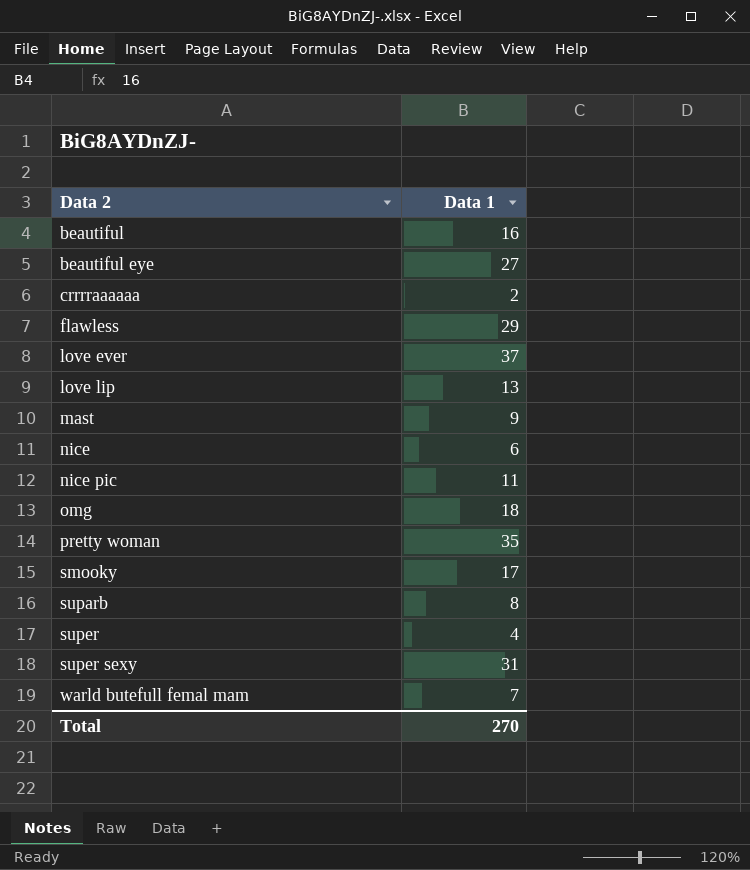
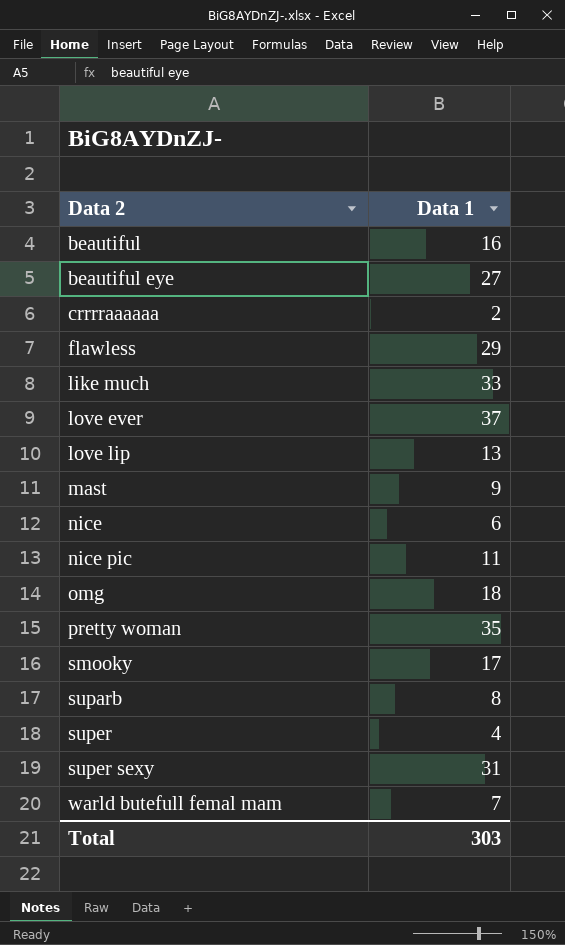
row like much: none -> 33
Total | Data 1: 270 -> 303

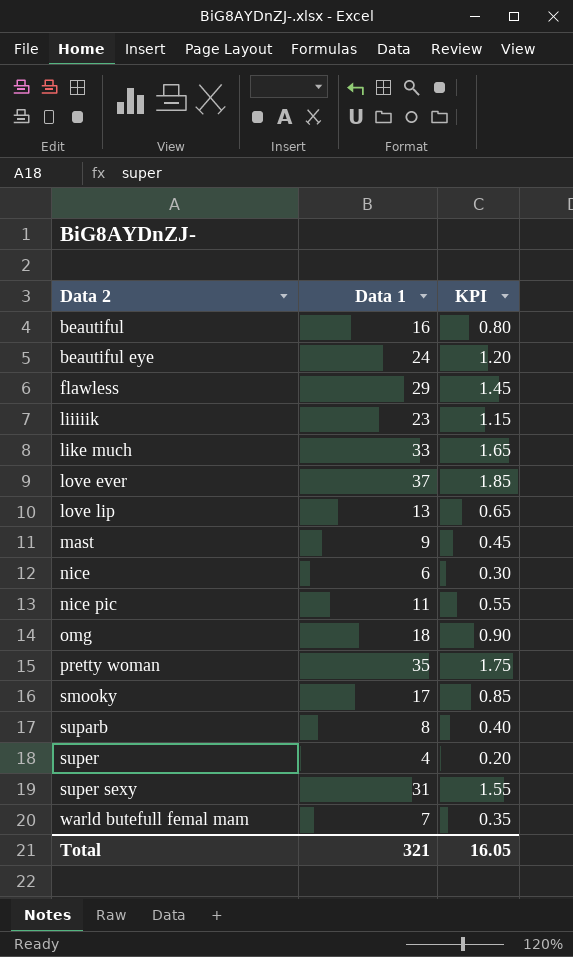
column KPI | formula: none -> [Data 1] * 0.05
row crrrraaaaaa: 2 -> none
beautiful eye | Data 1: 27 -> 24
row liiiiik: none -> 23 | 1.15
Total | Data 1: 303 -> 321

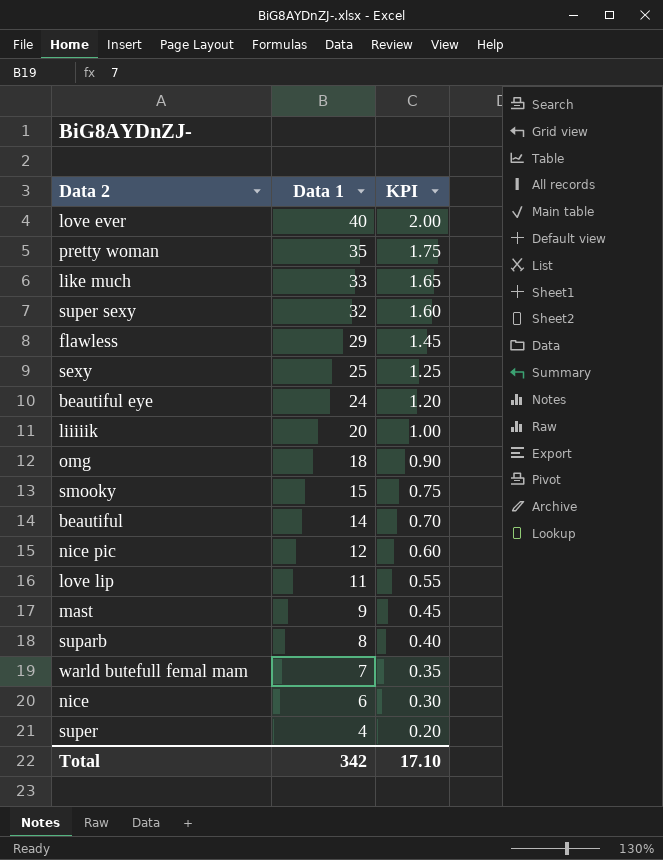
row order: Data 2 ascending -> Data 1 descending
love ever | Data 1: 37 -> 40
love ever | KPI: 1.85 -> 2.00
super sexy | Data 1: 31 -> 32
super sexy | KPI: 1.55 -> 1.60
row sexy: none -> 25 | 1.25
liiiiik | Data 1: 23 -> 20
liiiiik | KPI: 1.15 -> 1.00
smooky | Data 1: 17 -> 15
smooky | KPI: 0.85 -> 0.75
beautiful | Data 1: 16 -> 14
beautiful | KPI: 0.80 -> 0.70
nice pic | Data 1: 11 -> 12
nice pic | KPI: 0.55 -> 0.60
love lip | Data 1: 13 -> 11
love lip | KPI: 0.65 -> 0.55
Total | Data 1: 321 -> 342
Total | KPI: 16.05 -> 17.10

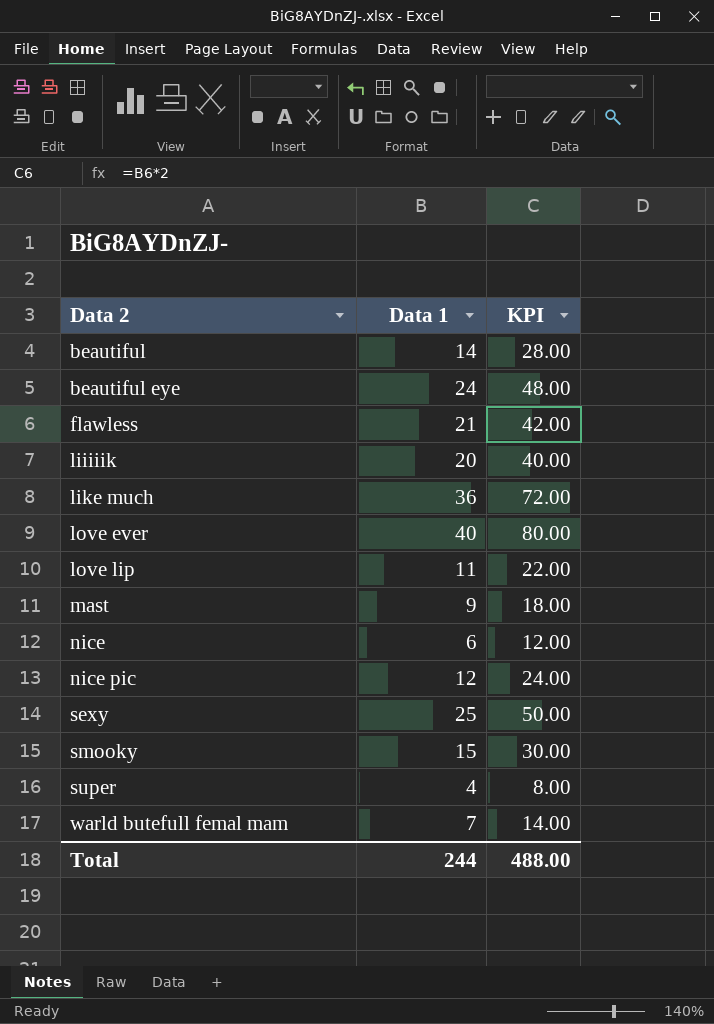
row order: Data 1 descending -> Data 2 ascending
column KPI | formula: [Data 1] * 0.05 -> [Data 1] * 2
row pretty woman: 35 | 1.75 -> none
row super sexy: 32 | 1.60 -> none
row omg: 18 | 0.90 -> none
row suparb: 8 | 0.40 -> none
flawless | Data 1: 29 -> 21
like much | Data 1: 33 -> 36
Total | Data 1: 342 -> 244
Total | KPI: 17.10 -> 488.00

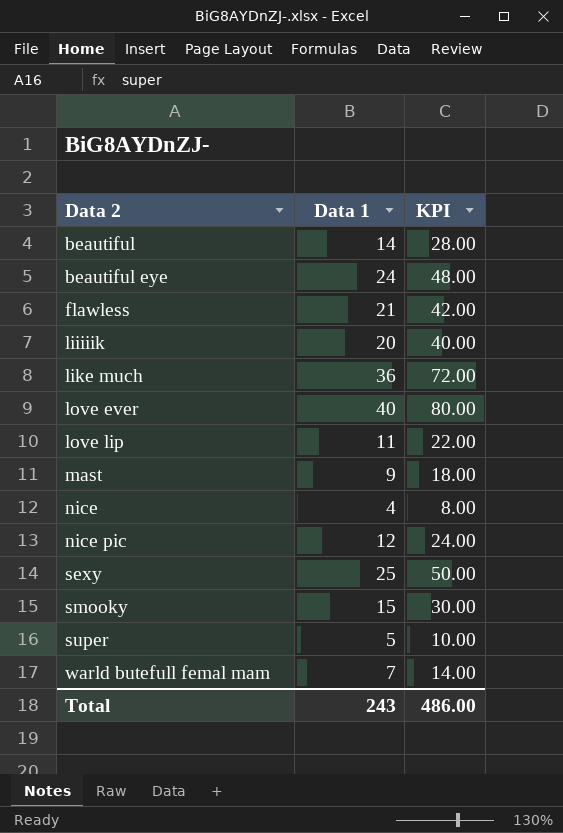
nice | Data 1: 6 -> 4
nice | KPI: 12.00 -> 8.00
super | Data 1: 4 -> 5
super | KPI: 8.00 -> 10.00
Total | Data 1: 244 -> 243
Total | KPI: 488.00 -> 486.00

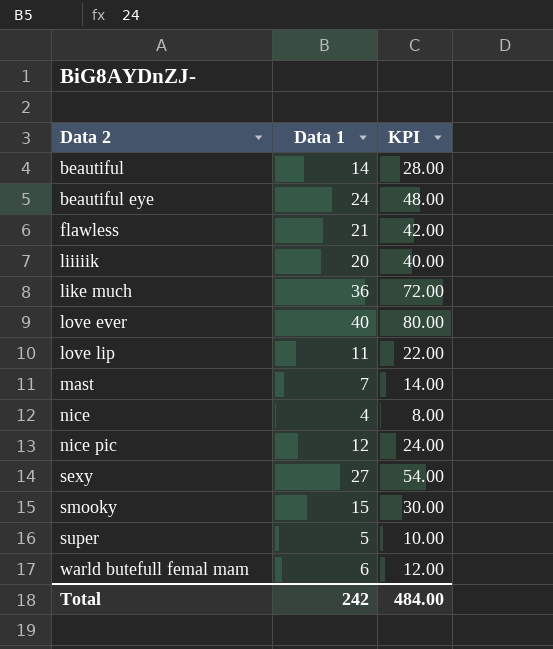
mast | Data 1: 9 -> 7
mast | KPI: 18.00 -> 14.00
sexy | Data 1: 25 -> 27
sexy | KPI: 50.00 -> 54.00
warld butefull femal mam | Data 1: 7 -> 6
warld butefull femal mam | KPI: 14.00 -> 12.00
Total | Data 1: 243 -> 242
Total | KPI: 486.00 -> 484.00

